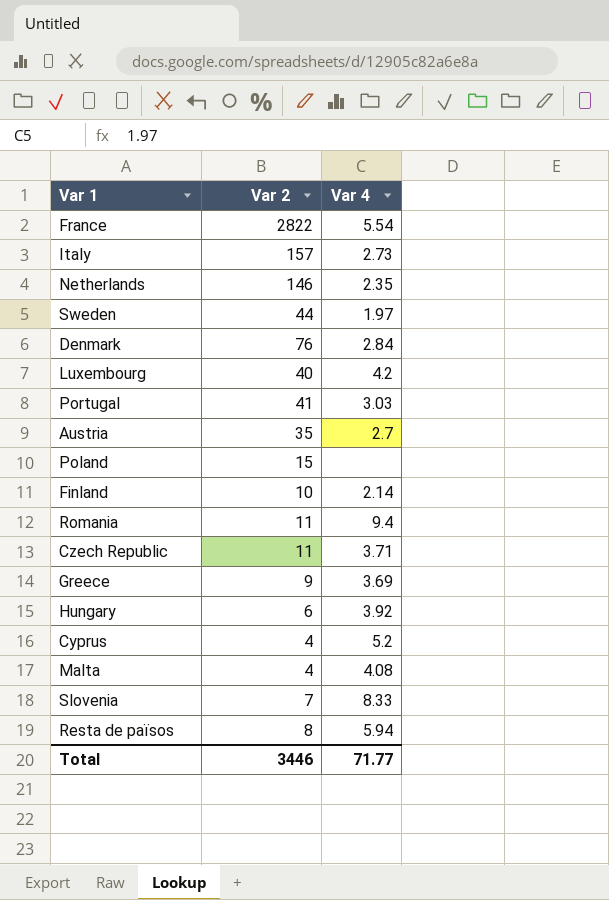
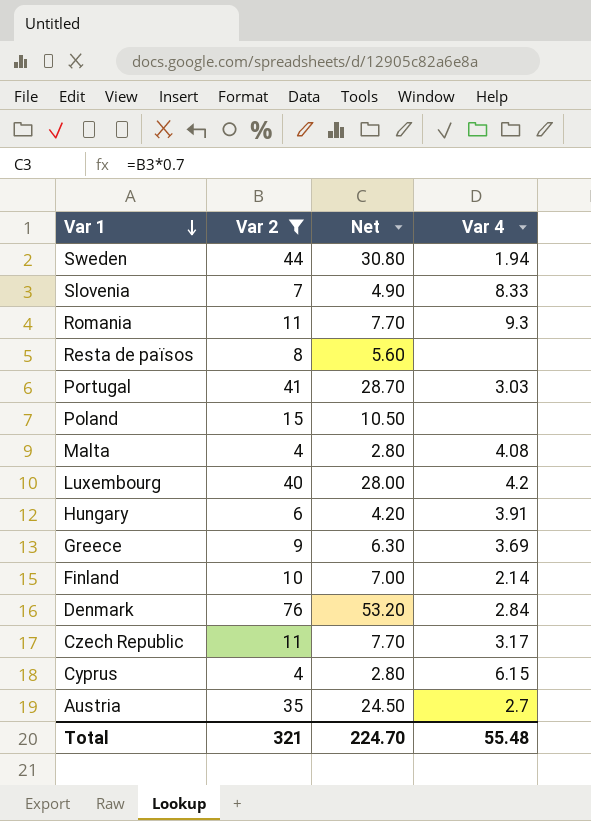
filter: none -> Var 2 <= 76
row order: none -> Var 1 descending
column Net | formula: none -> [Var 2] * 0.7
Sweden | Var 4: 1.97 -> 1.94
Romania | Var 4: 9.4 -> 9.3
Resta de països | Var 4: 5.94 -> none
Hungary | Var 4: 3.92 -> 3.91
Czech Republic | Var 4: 3.71 -> 3.17
Cyprus | Var 4: 5.2 -> 6.15
Total | Var 2: 3446 -> 321
Total | Var 4: 71.77 -> 55.48

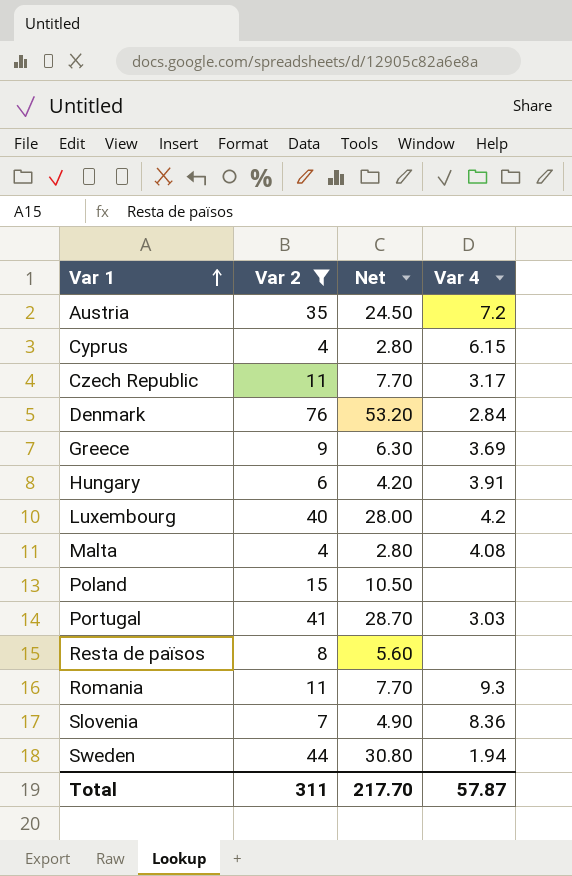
row order: Var 1 descending -> Var 1 ascending
row Finland: 10 | 7.00 | 2.14 -> none
Austria | Var 4: 2.7 -> 7.2
Slovenia | Var 4: 8.33 -> 8.36
Total | Var 2: 321 -> 311
Total | Net: 224.70 -> 217.70
Total | Var 4: 55.48 -> 57.87

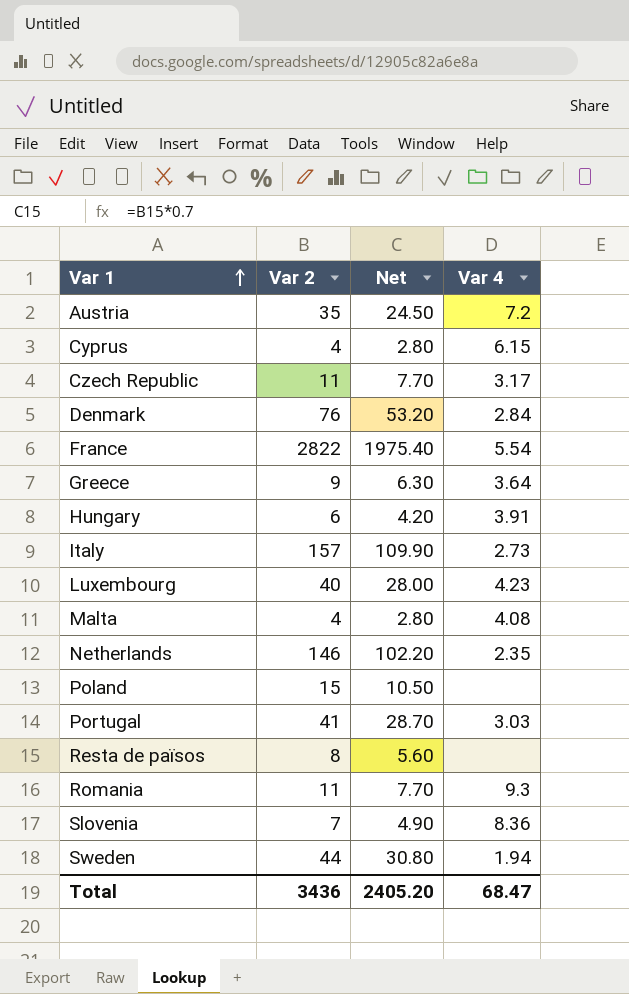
filter: Var 2 <= 76 -> none
Greece | Var 4: 3.69 -> 3.64
Luxembourg | Var 4: 4.2 -> 4.23
Total | Var 2: 311 -> 3436
Total | Net: 217.70 -> 2405.20
Total | Var 4: 57.87 -> 68.47

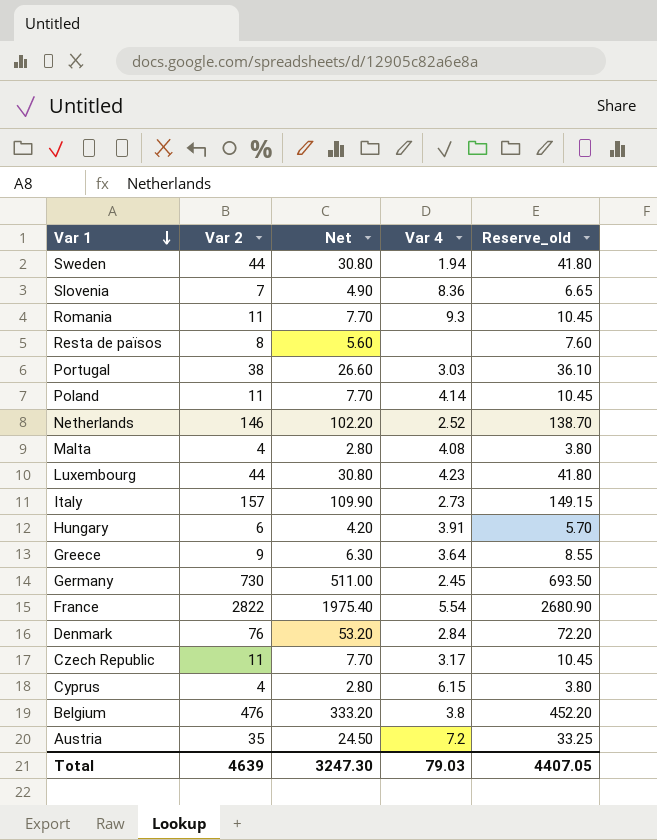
row order: Var 1 ascending -> Var 1 descending
column Reserve_old | formula: none -> [Var 2] * 0.95
Portugal | Var 2: 41 -> 38
Portugal | Net: 28.70 -> 26.60
Poland | Var 2: 15 -> 11
Poland | Net: 10.50 -> 7.70
Poland | Var 4: none -> 4.14
Netherlands | Var 4: 2.35 -> 2.52
Luxembourg | Var 2: 40 -> 44
Luxembourg | Net: 28.00 -> 30.80
row Germany: none -> 730 | 511.00 | 2.45 | 693.50
row Belgium: none -> 476 | 333.20 | 3.8 | 452.20
Total | Var 2: 3436 -> 4639
Total | Net: 2405.20 -> 3247.30
Total | Var 4: 68.47 -> 79.03

